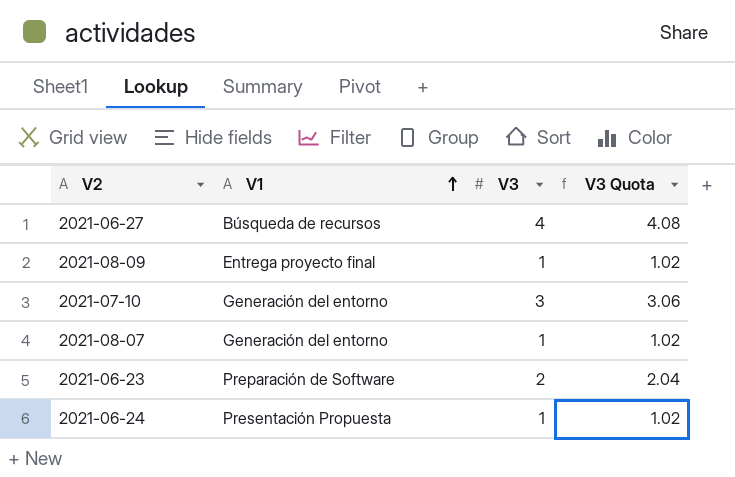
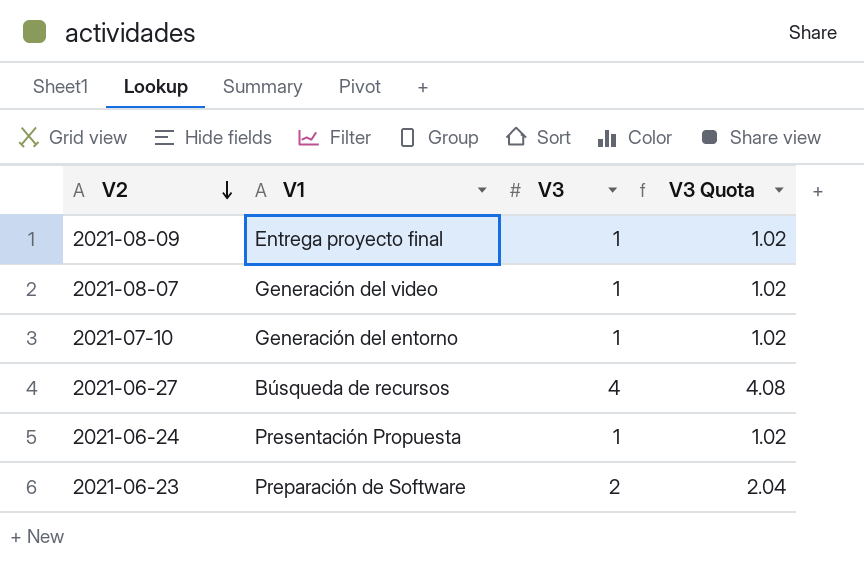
row order: V1 ascending -> V2 descending
2021-08-07 | V1: Generación del entorno -> Generación del video
2021-07-10 | V3: 3 -> 1
2021-07-10 | V3 Quota: 3.06 -> 1.02

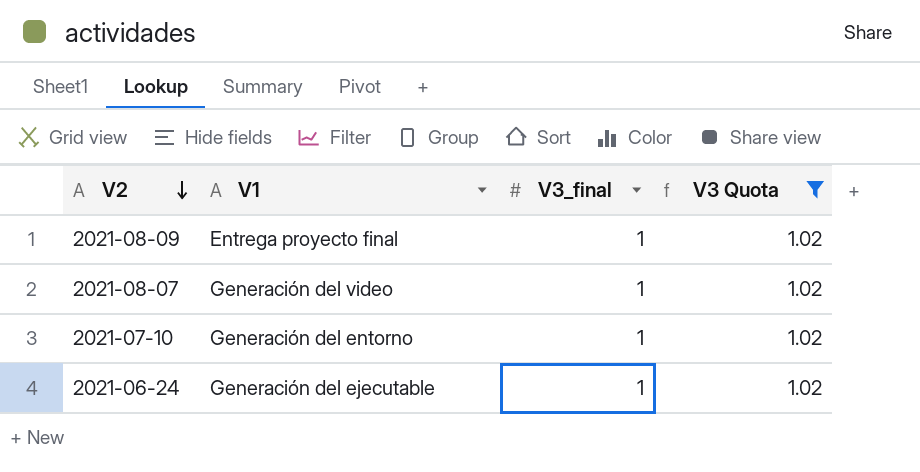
filter: none -> V3 Quota = 1.02
column name: V3 -> V3_final
2021-06-24 | V1: Presentación Propuesta -> Generación del ejecutable

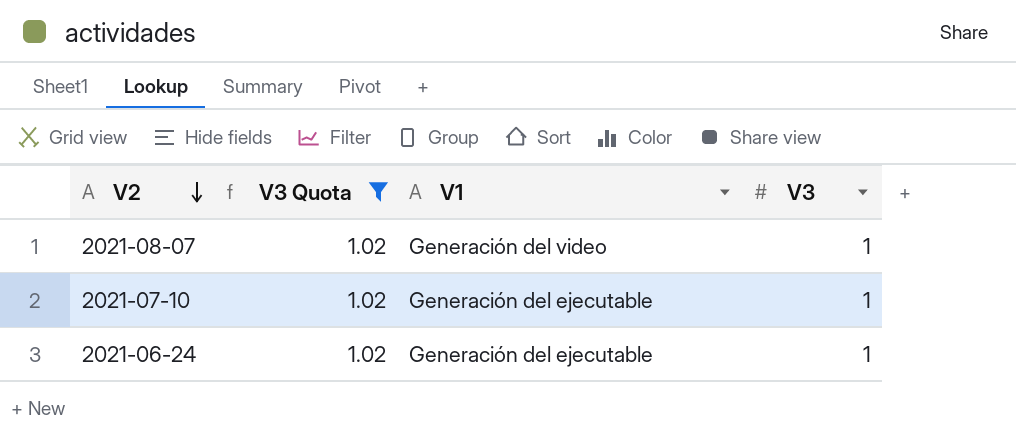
column V3 Quota | position: 4 -> 2
column name: V3_final -> V3
row 2021-08-09: Entrega proyecto final | 1 | 1.02 -> none
2021-07-10 | V1: Generación del entorno -> Generación del ejecutable

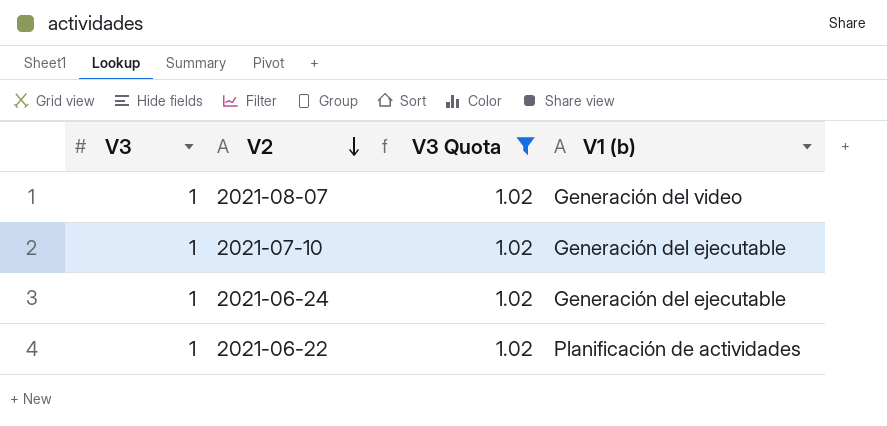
column V3 | position: 4 -> 1
column name: V1 -> V1 (b)
row 2021-06-22: none -> 1 | 1.02 | Planificación de actividades

